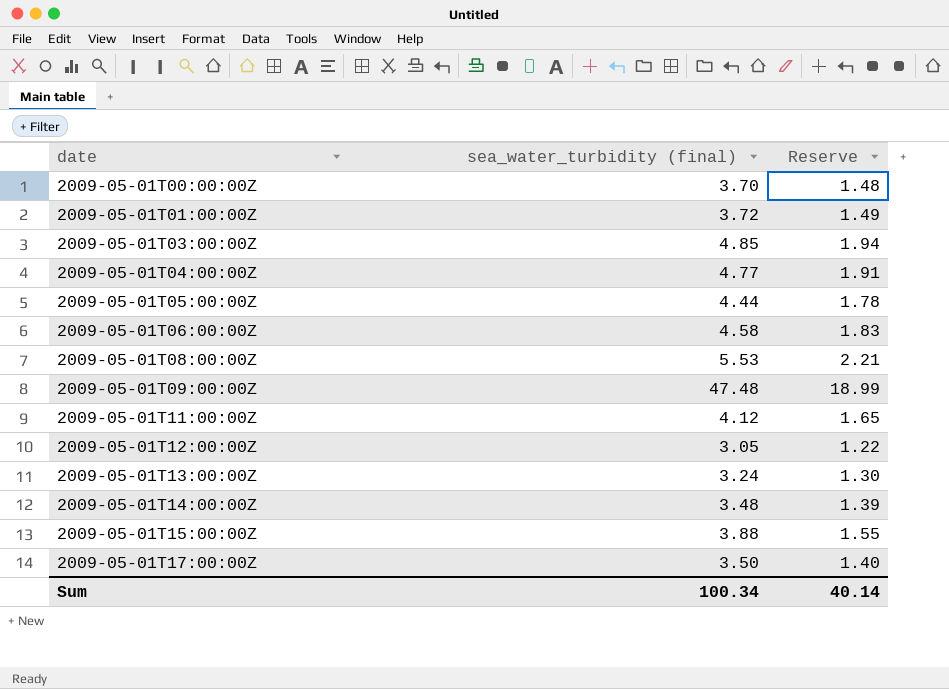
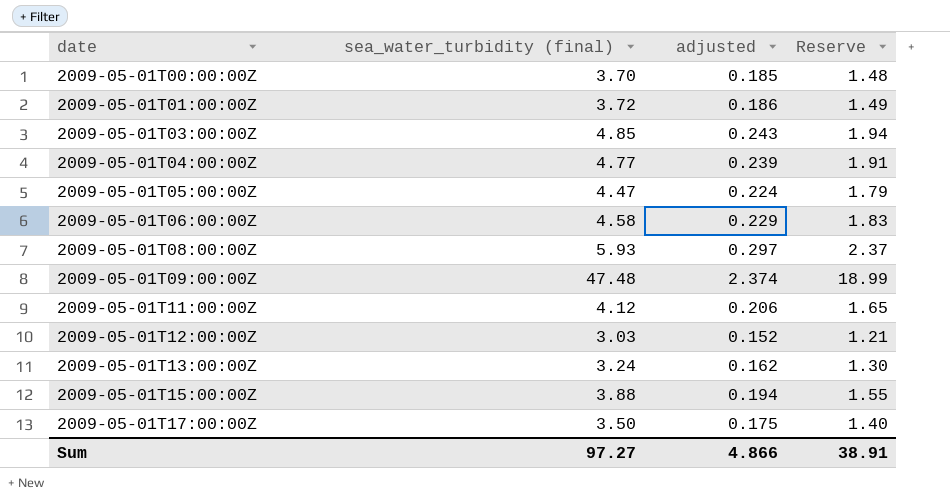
column adjusted | formula: none -> [sea_water_turbidity (final)] * 0.05
row 2009-05-01T14:00:00Z: 3.48 | 1.39 -> none
2009-05-01T05:00:00Z | sea_water_turbidity (final): 4.44 -> 4.47
2009-05-01T05:00:00Z | Reserve: 1.78 -> 1.79
2009-05-01T08:00:00Z | sea_water_turbidity (final): 5.53 -> 5.93
2009-05-01T08:00:00Z | Reserve: 2.21 -> 2.37
2009-05-01T12:00:00Z | sea_water_turbidity (final): 3.05 -> 3.03
2009-05-01T12:00:00Z | Reserve: 1.22 -> 1.21
Sum | sea_water_turbidity (final): 100.34 -> 97.27
Sum | Reserve: 40.14 -> 38.91

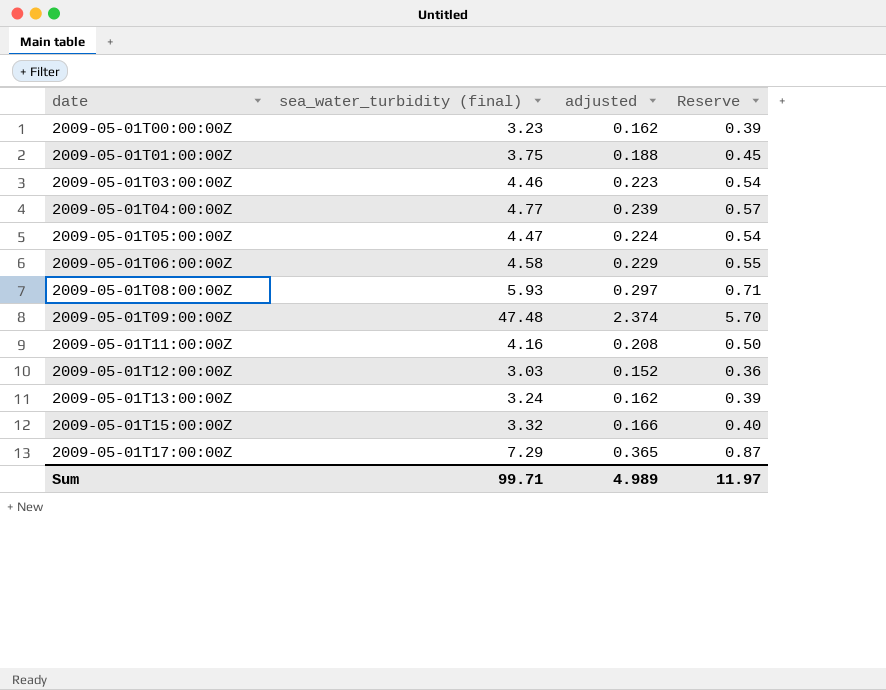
column Reserve | formula: [sea_water_turbidity (final)] * 0.4 -> [sea_water_turbidity (final)] * 0.12
2009-05-01T00:00:00Z | sea_water_turbidity (final): 3.70 -> 3.23
2009-05-01T00:00:00Z | adjusted: 0.185 -> 0.162
2009-05-01T01:00:00Z | sea_water_turbidity (final): 3.72 -> 3.75
2009-05-01T01:00:00Z | adjusted: 0.186 -> 0.188
2009-05-01T03:00:00Z | sea_water_turbidity (final): 4.85 -> 4.46
2009-05-01T03:00:00Z | adjusted: 0.243 -> 0.223
2009-05-01T11:00:00Z | sea_water_turbidity (final): 4.12 -> 4.16
2009-05-01T11:00:00Z | adjusted: 0.206 -> 0.208
2009-05-01T15:00:00Z | sea_water_turbidity (final): 3.88 -> 3.32
2009-05-01T15:00:00Z | adjusted: 0.194 -> 0.166
2009-05-01T17:00:00Z | sea_water_turbidity (final): 3.50 -> 7.29
2009-05-01T17:00:00Z | adjusted: 0.175 -> 0.365
Sum | sea_water_turbidity (final): 97.27 -> 99.71
Sum | adjusted: 4.866 -> 4.989
Sum | Reserve: 38.91 -> 11.97

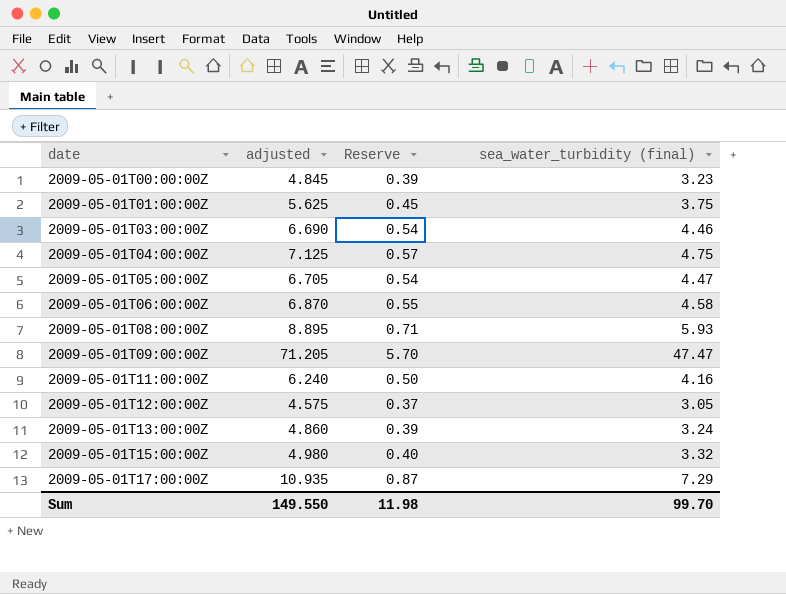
column adjusted | formula: [sea_water_turbidity (final)] * 0.05 -> [sea_water_turbidity (final)] * 1.5
column sea_water_turbidity (final) | position: 2 -> 4
2009-05-01T04:00:00Z | sea_water_turbidity (final): 4.77 -> 4.75
2009-05-01T09:00:00Z | sea_water_turbidity (final): 47.48 -> 47.47
2009-05-01T12:00:00Z | Reserve: 0.36 -> 0.37
2009-05-01T12:00:00Z | sea_water_turbidity (final): 3.03 -> 3.05
Sum | adjusted: 4.989 -> 149.550
Sum | Reserve: 11.97 -> 11.98
Sum | sea_water_turbidity (final): 99.71 -> 99.70

